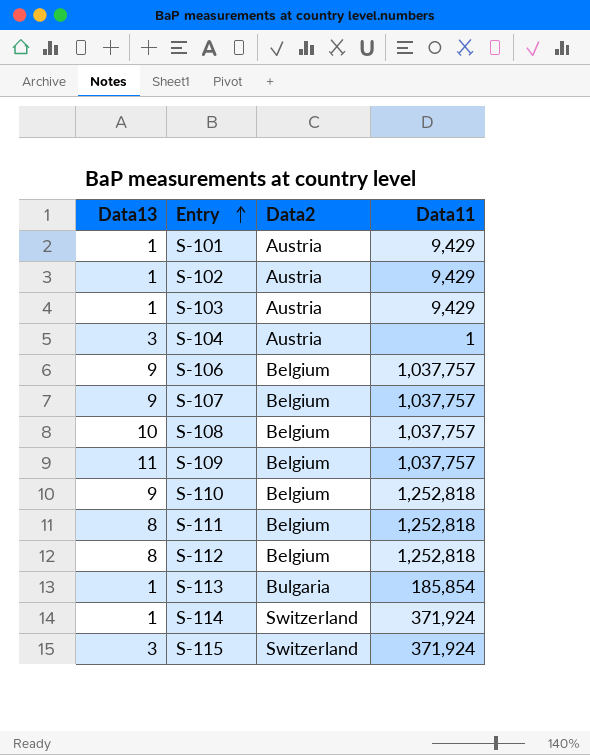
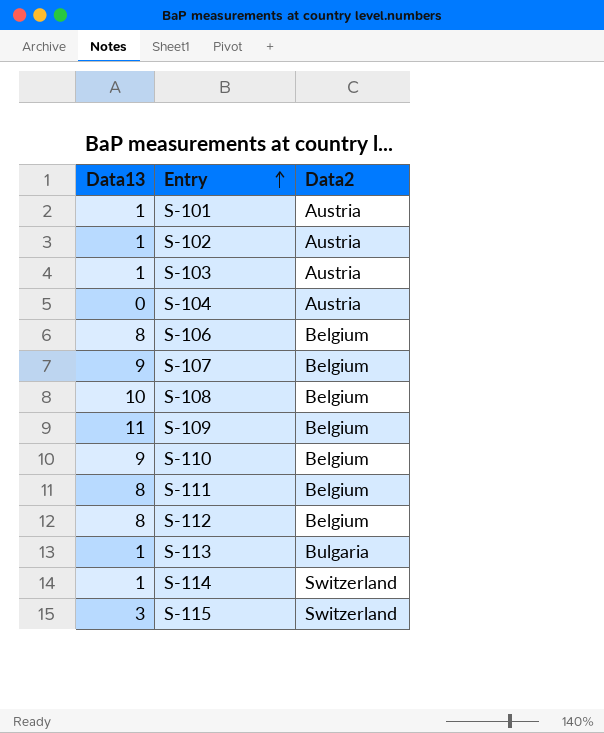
column Data11 | position: 4 -> none
S-104 | Data13: 3 -> 0
S-106 | Data13: 9 -> 8

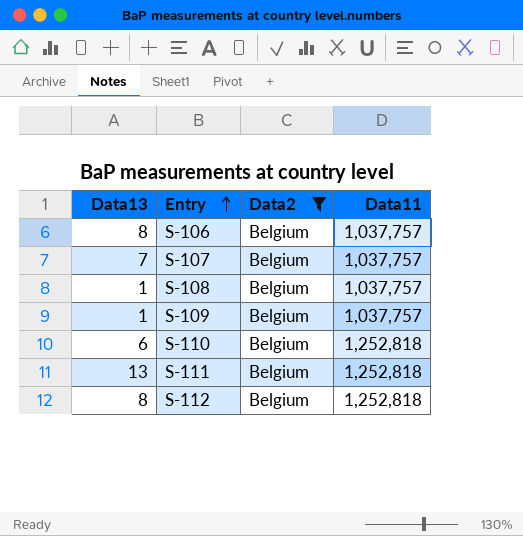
filter: none -> Data2 = Belgium
column Data11 | position: none -> 4
S-107 | Data13: 9 -> 7
S-108 | Data13: 10 -> 1
S-109 | Data13: 11 -> 1
S-110 | Data13: 9 -> 6
S-111 | Data13: 8 -> 13

